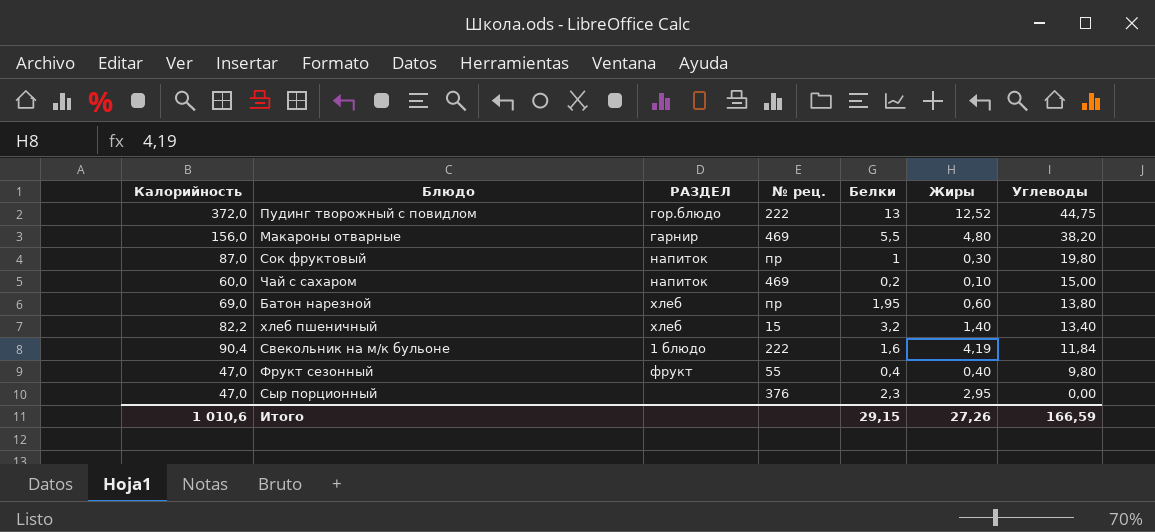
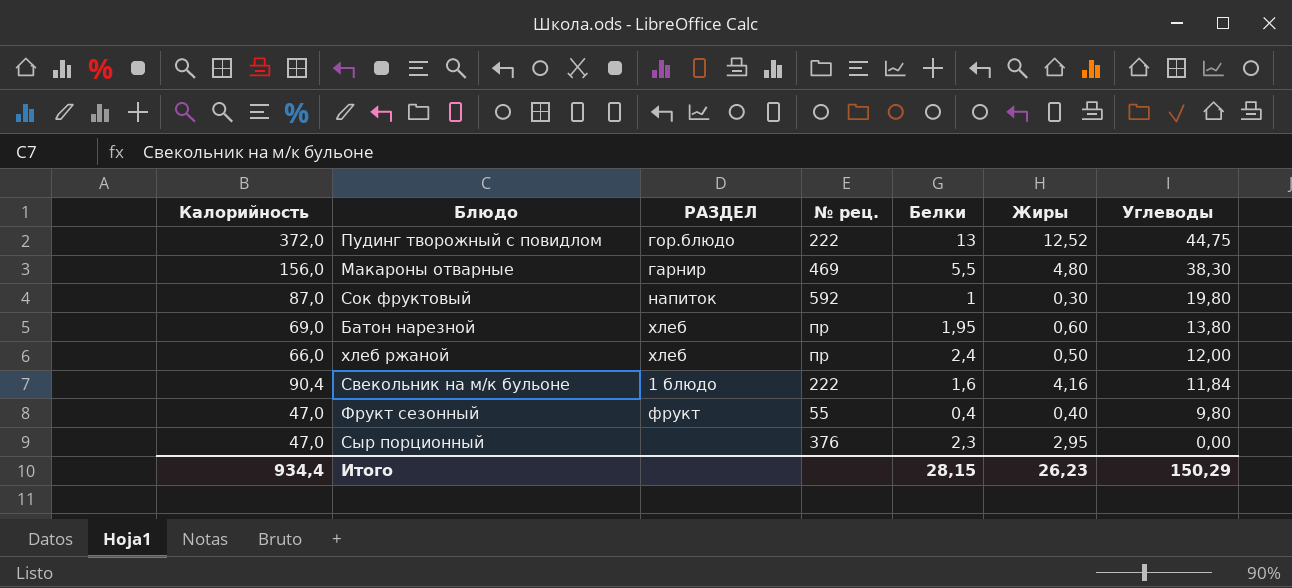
row Чай с сахаром: 60,0 | напиток | 469 | 0,2 | 0,10 | 15,00 -> none
row хлеб пшеничный: 82,2 | хлеб | 15 | 3,2 | 1,40 | 13,40 -> none
Макароны отварные | Углеводы: 38,20 -> 38,30
Сок фруктовый | № рец.: пр -> 592
row хлеб ржаной: none -> 66,0 | хлеб | пр | 2,4 | 0,50 | 12,00
Свекольник на м/к бульоне | Жиры: 4,19 -> 4,16
Итого | Калорийность: 1 010,6 -> 934,4
Итого | Белки: 29,15 -> 28,15
Итого | Жиры: 27,26 -> 26,23
Итого | Углеводы: 166,59 -> 150,29

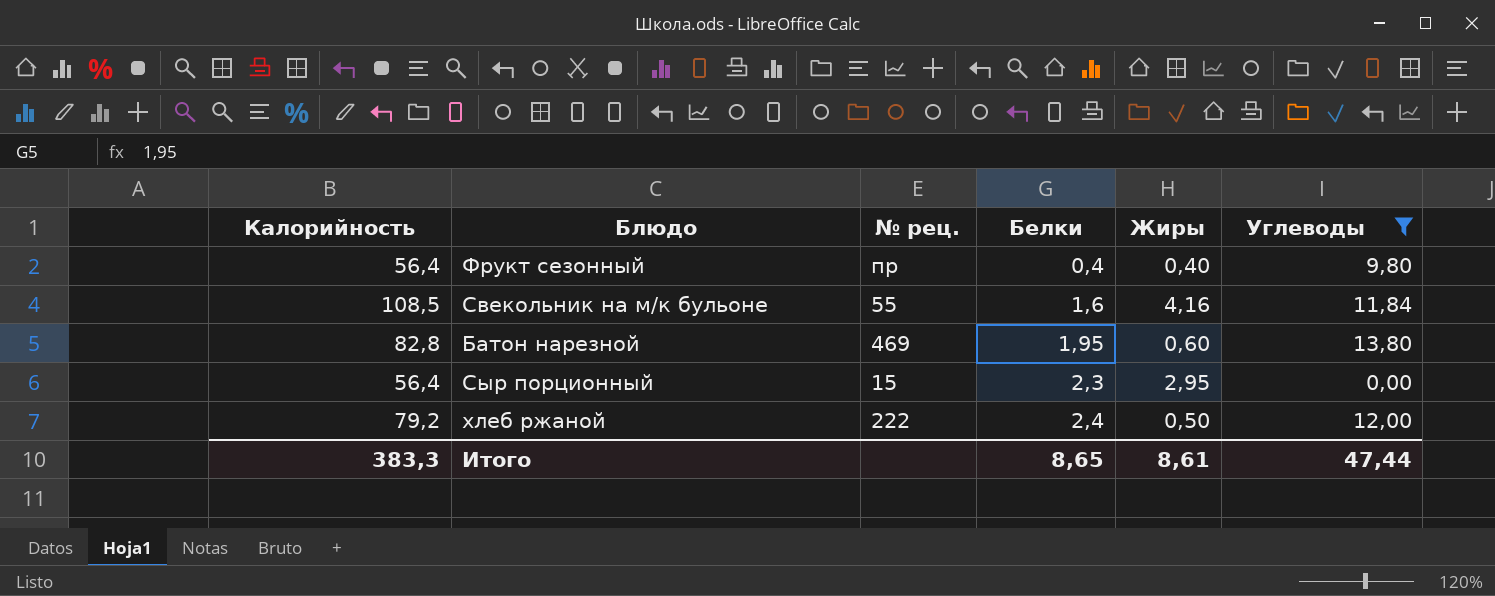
filter: none -> Углеводы <= 13,80
row order: Углеводы descending -> Белки ascending
column РАЗДЕЛ | position: 3 -> none
Фрукт сезонный | Калорийность: 47,0 -> 56,4
Фрукт сезонный | № рец.: 55 -> пр
Свекольник на м/к бульоне | Калорийность: 90,4 -> 108,5
Свекольник на м/к бульоне | № рец.: 222 -> 55
Батон нарезной | Калорийность: 69,0 -> 82,8
Батон нарезной | № рец.: пр -> 469
Сыр порционный | Калорийность: 47,0 -> 56,4
Сыр порционный | № рец.: 376 -> 15
хлеб ржаной | Калорийность: 66,0 -> 79,2
хлеб ржаной | № рец.: пр -> 222
Итого | Калорийность: 934,4 -> 383,3
Итого | Белки: 28,15 -> 8,65
Итого | Жиры: 26,23 -> 8,61
Итого | Углеводы: 150,29 -> 47,44

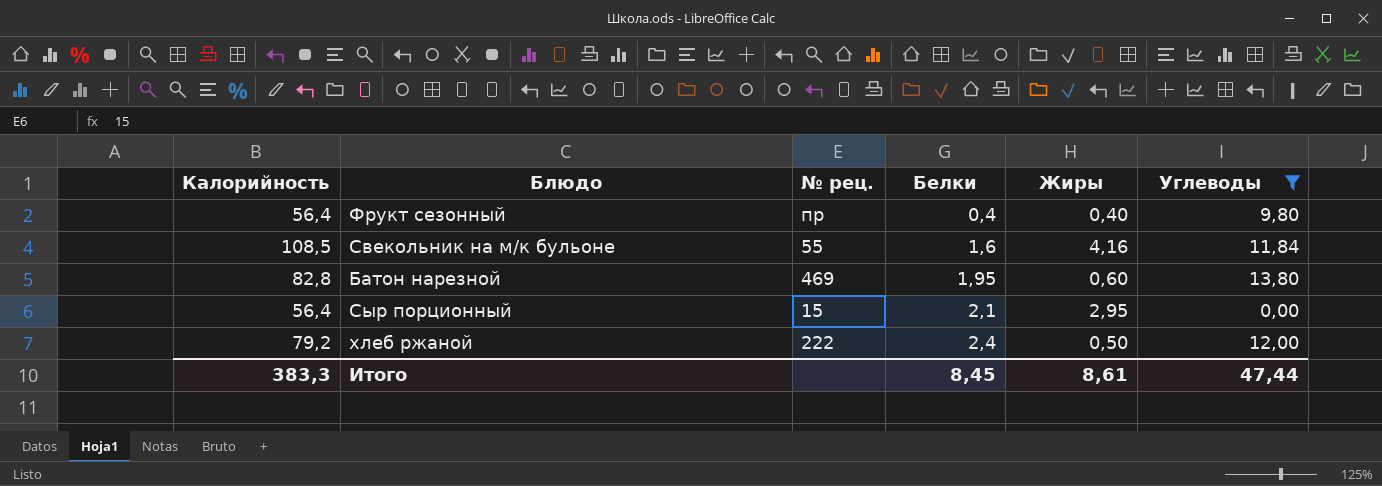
Сыр порционный | Белки: 2,3 -> 2,1
Итого | Белки: 8,65 -> 8,45

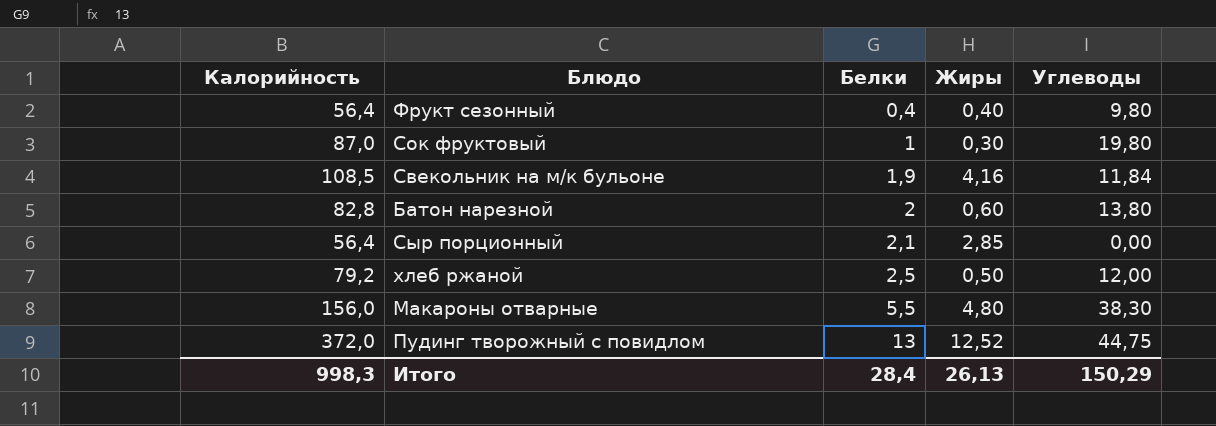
filter: Углеводы <= 13,80 -> none
column № рец. | position: 3 -> none
Свекольник на м/к бульоне | Белки: 1,6 -> 1,9
Батон нарезной | Белки: 1,95 -> 2
Сыр порционный | Жиры: 2,95 -> 2,85
хлеб ржаной | Белки: 2,4 -> 2,5
Итого | Калорийность: 383,3 -> 998,3
Итого | Белки: 8,45 -> 28,4
Итого | Жиры: 8,61 -> 26,13
Итого | Углеводы: 47,44 -> 150,29

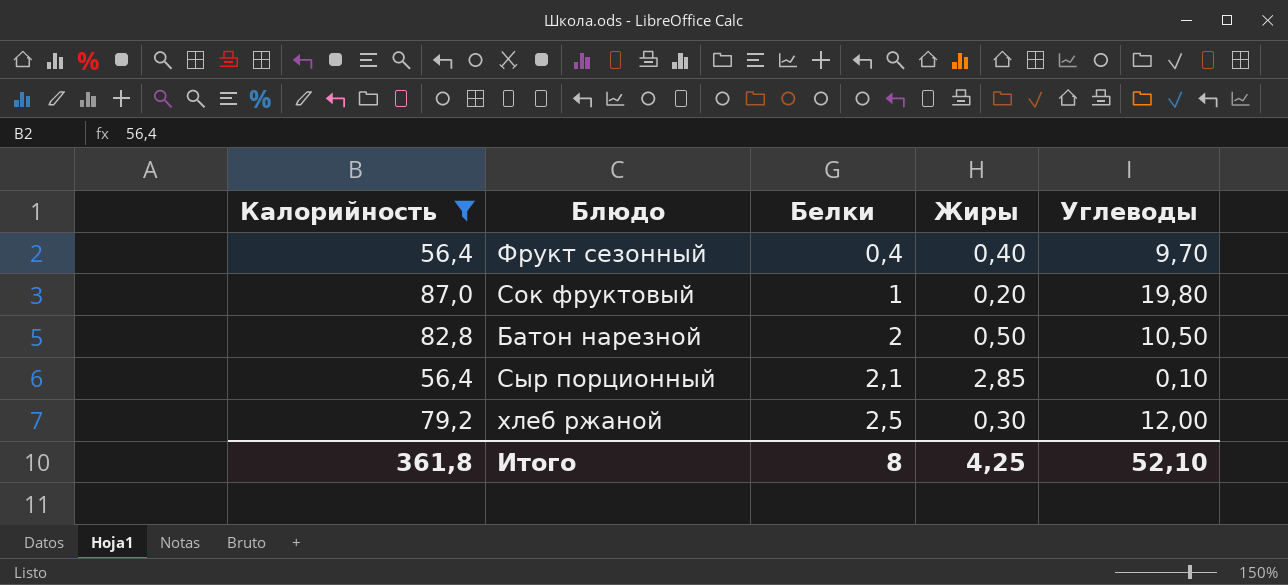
filter: none -> Калорийность <= 87,0
Фрукт сезонный | Углеводы: 9,80 -> 9,70
Сок фруктовый | Жиры: 0,30 -> 0,20
Батон нарезной | Жиры: 0,60 -> 0,50
Батон нарезной | Углеводы: 13,80 -> 10,50
Сыр порционный | Углеводы: 0,00 -> 0,10
хлеб ржаной | Жиры: 0,50 -> 0,30
Итого | Калорийность: 998,3 -> 361,8
Итого | Белки: 28,4 -> 8
Итого | Жиры: 26,13 -> 4,25
Итого | Углеводы: 150,29 -> 52,10

